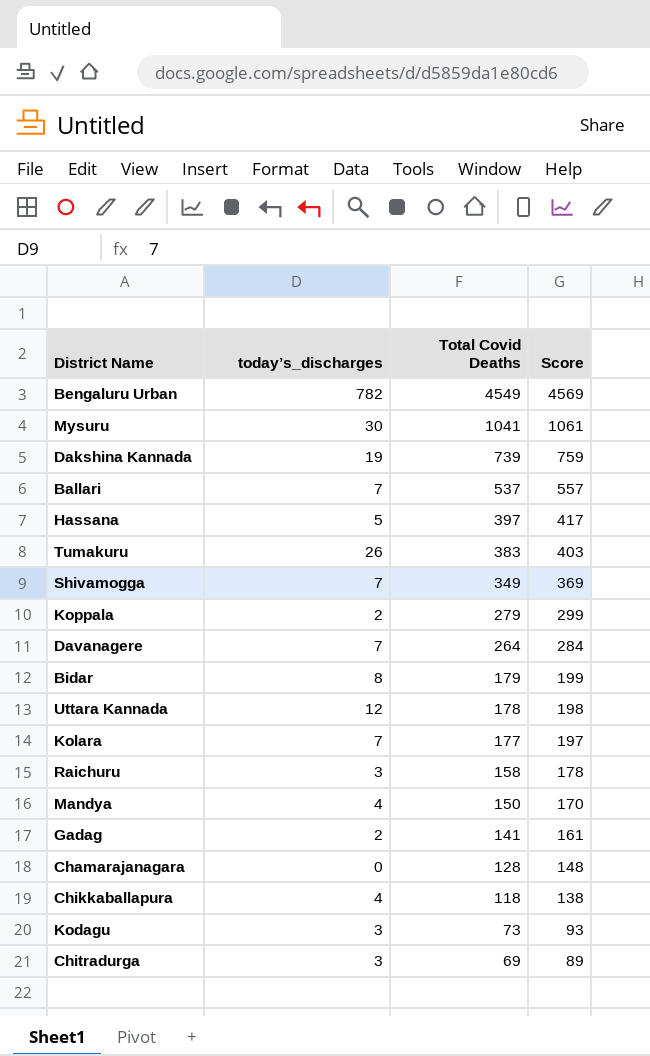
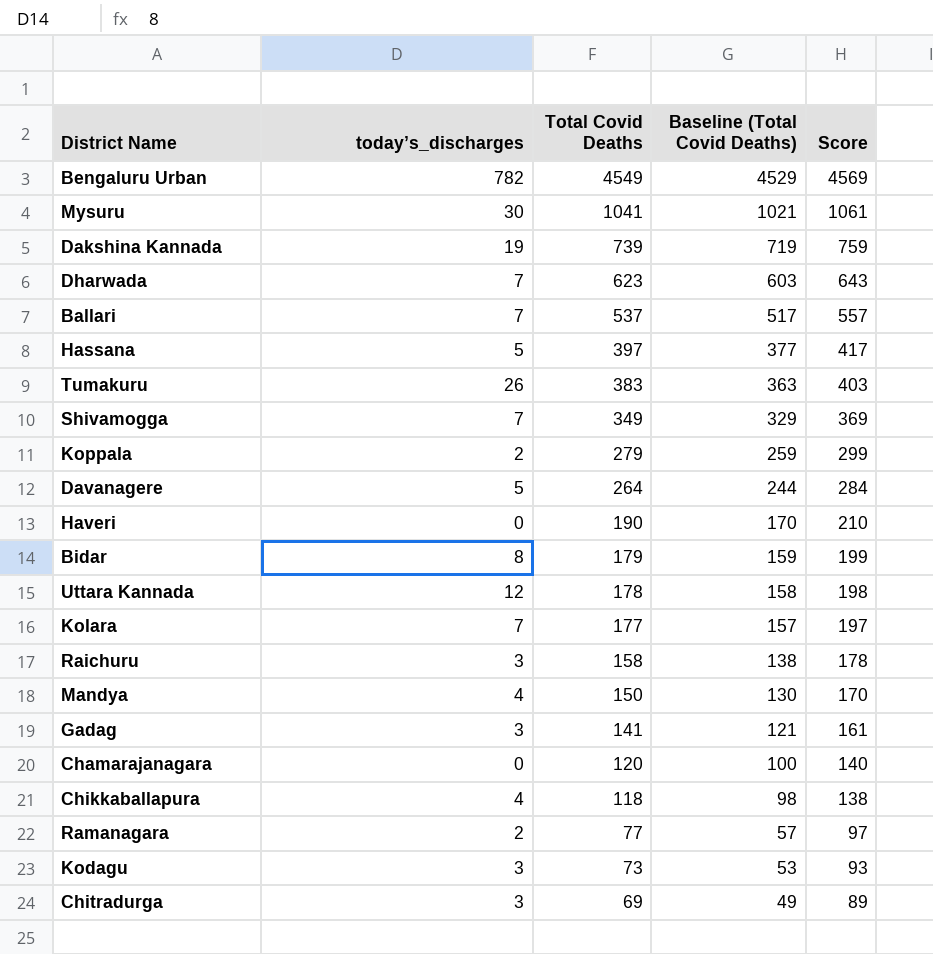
column Baseline (Total Covid Deaths) | formula: none -> [Total Covid Deaths] - 20
row Dharwada: none -> 7 | 623 | 603 | 643
Davanagere | today’s_discharges: 7 -> 5
row Haveri: none -> 0 | 190 | 170 | 210
Gadag | today’s_discharges: 2 -> 3
Chamarajanagara | Total Covid Deaths: 128 -> 120
Chamarajanagara | Score: 148 -> 140
row Ramanagara: none -> 2 | 77 | 57 | 97

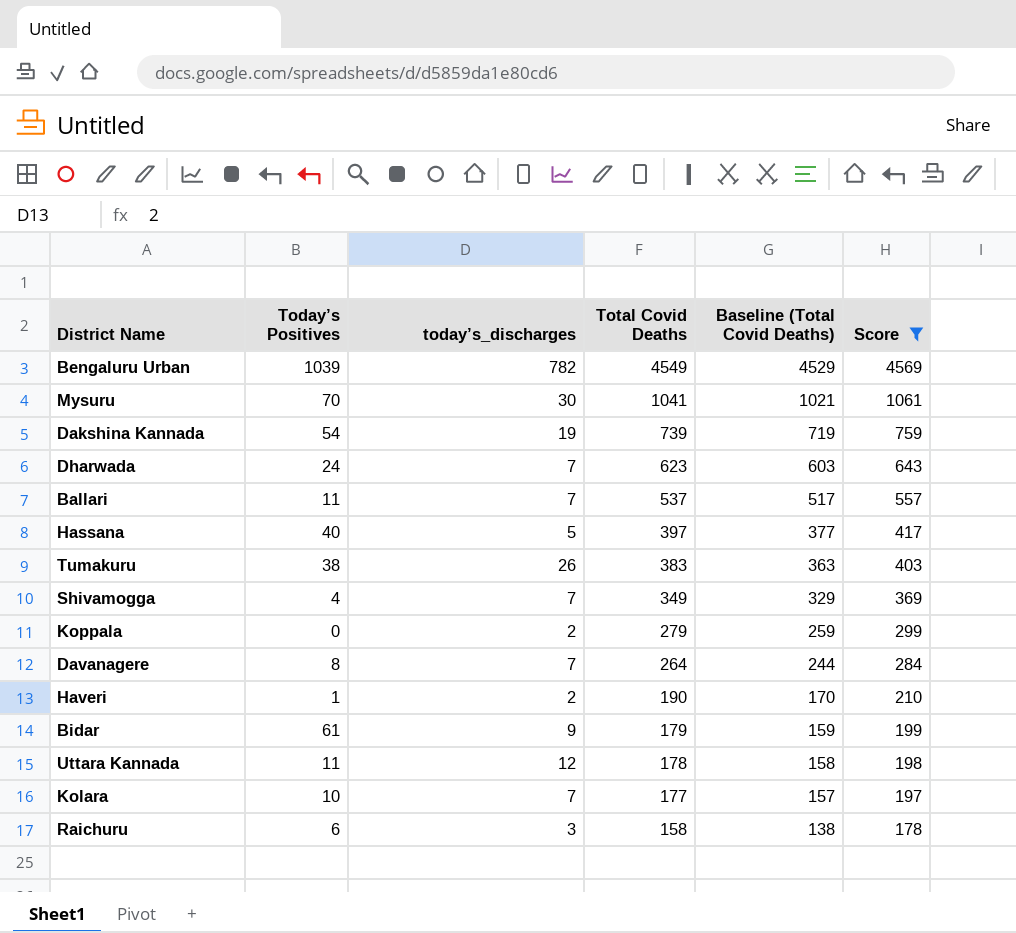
filter: none -> Score >= 178
column Today’s Positives | position: none -> 2
Davanagere | today’s_discharges: 5 -> 7
Haveri | today’s_discharges: 0 -> 2
Bidar | today’s_discharges: 8 -> 9

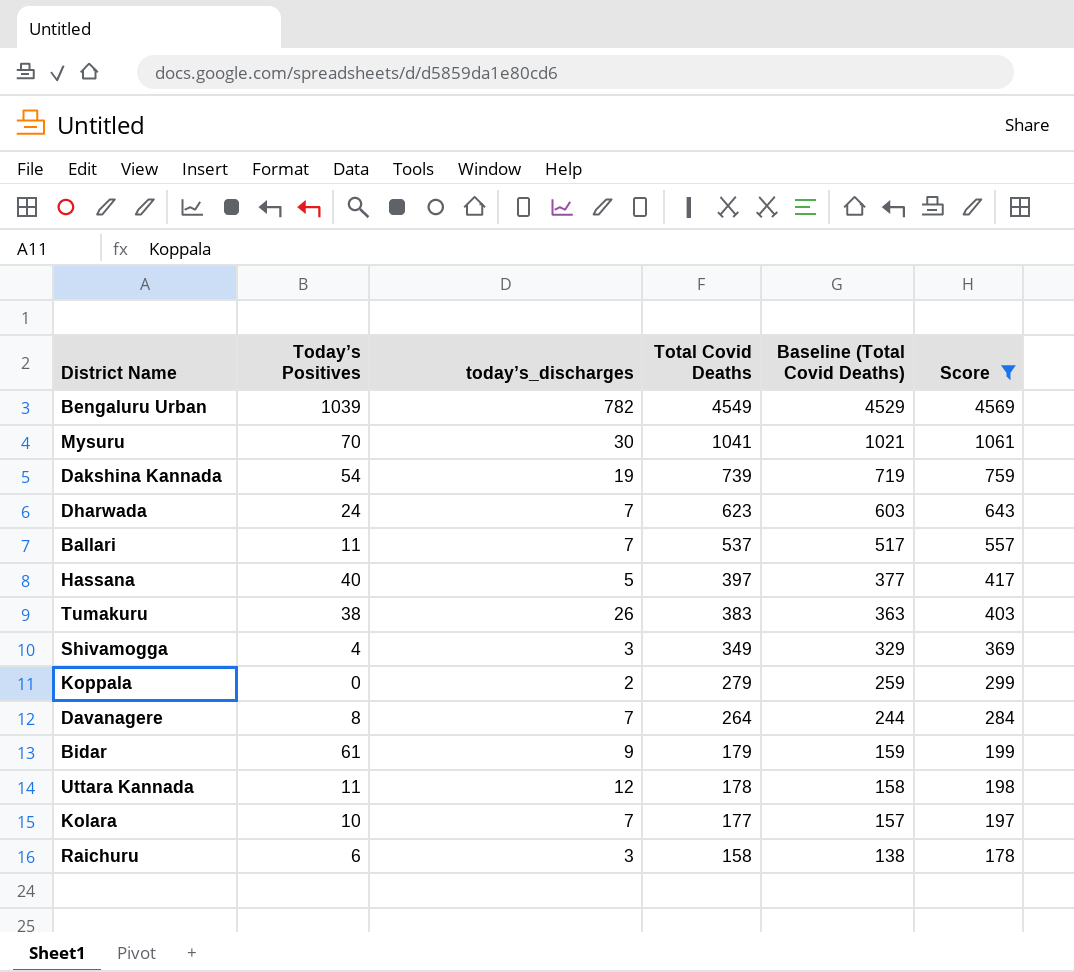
row Haveri: 1 | 2 | 190 | 170 | 210 -> none
Shivamogga | today’s_discharges: 7 -> 3

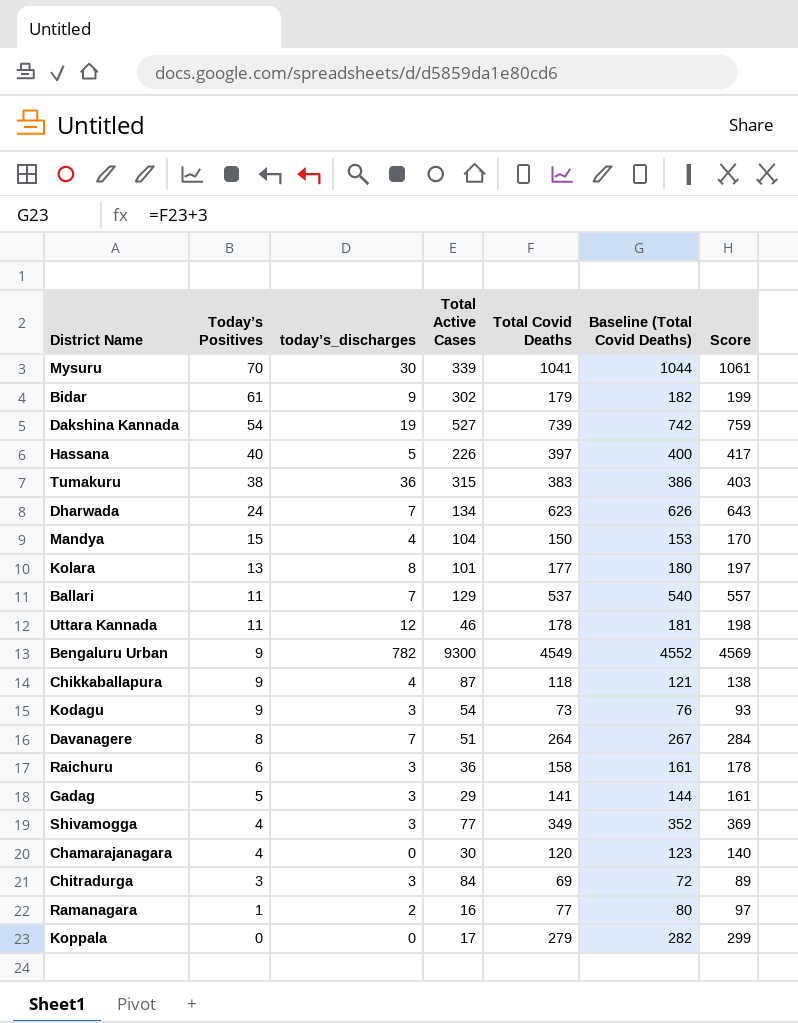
filter: Score >= 178 -> none
row order: Total Covid Deaths descending -> Today’s Positives descending
column Total Active Cases | position: none -> 4
column Baseline (Total Covid Deaths) | formula: [Total Covid Deaths] - 20 -> [Total Covid Deaths] + 3
Tumakuru | today’s_discharges: 26 -> 36
Kolara | Today’s Positives: 10 -> 13
Kolara | today’s_discharges: 7 -> 8
Bengaluru Urban | Today’s Positives: 1039 -> 9
Koppala | today’s_discharges: 2 -> 0

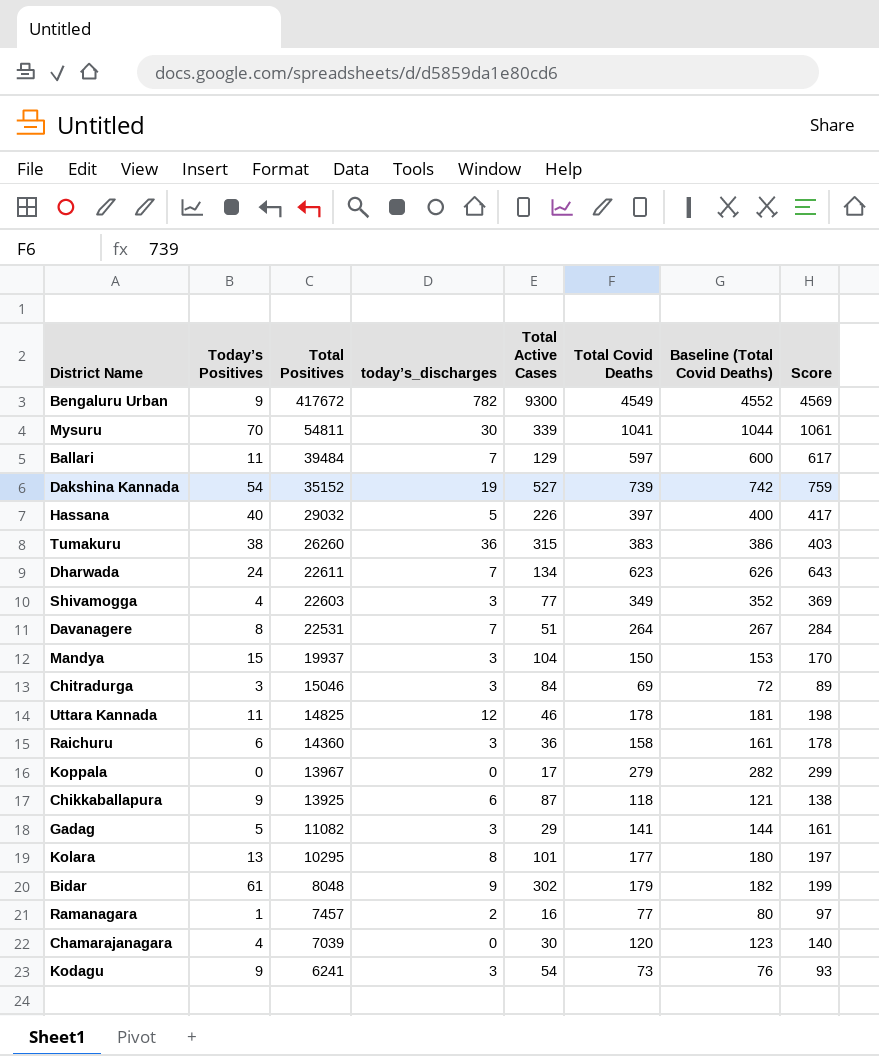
row order: Today’s Positives descending -> Total Positives descending
column Total Positives | position: none -> 3
Ballari | Total Covid Deaths: 537 -> 597
Ballari | Baseline (Total Covid Deaths): 540 -> 600
Ballari | Score: 557 -> 617
Mandya | today’s_discharges: 4 -> 3
Chikkaballapura | today’s_discharges: 4 -> 6

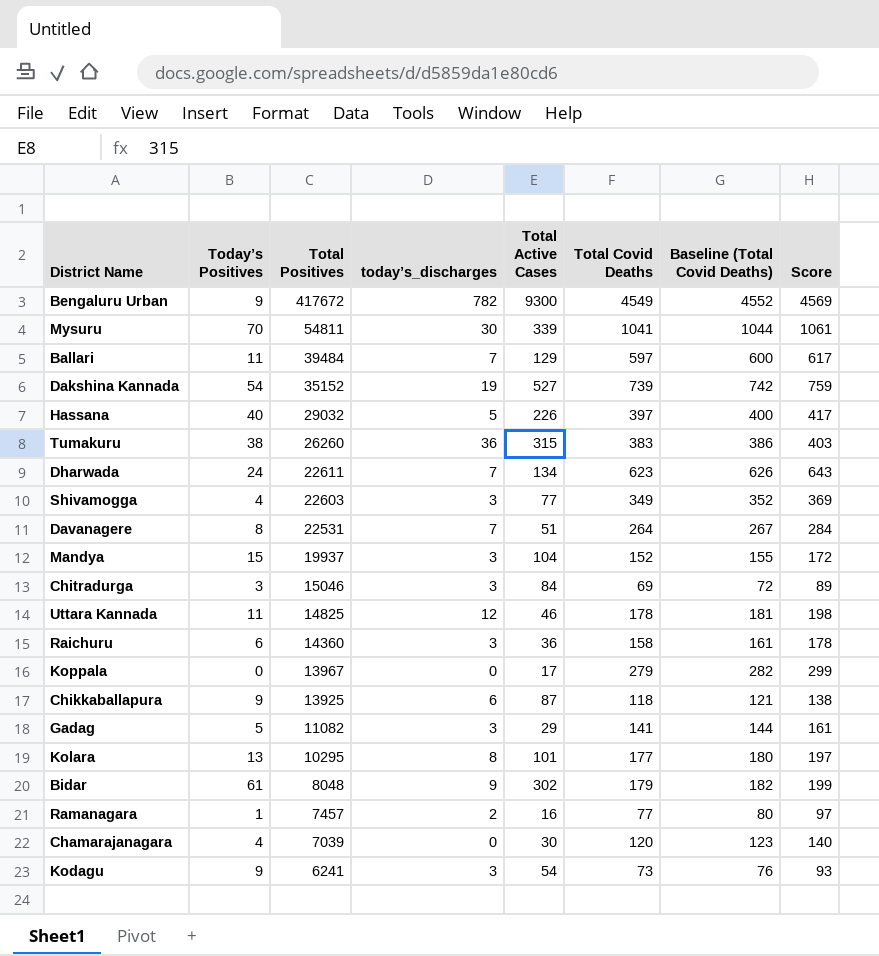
Mandya | Total Covid Deaths: 150 -> 152
Mandya | Baseline (Total Covid Deaths): 153 -> 155
Mandya | Score: 170 -> 172

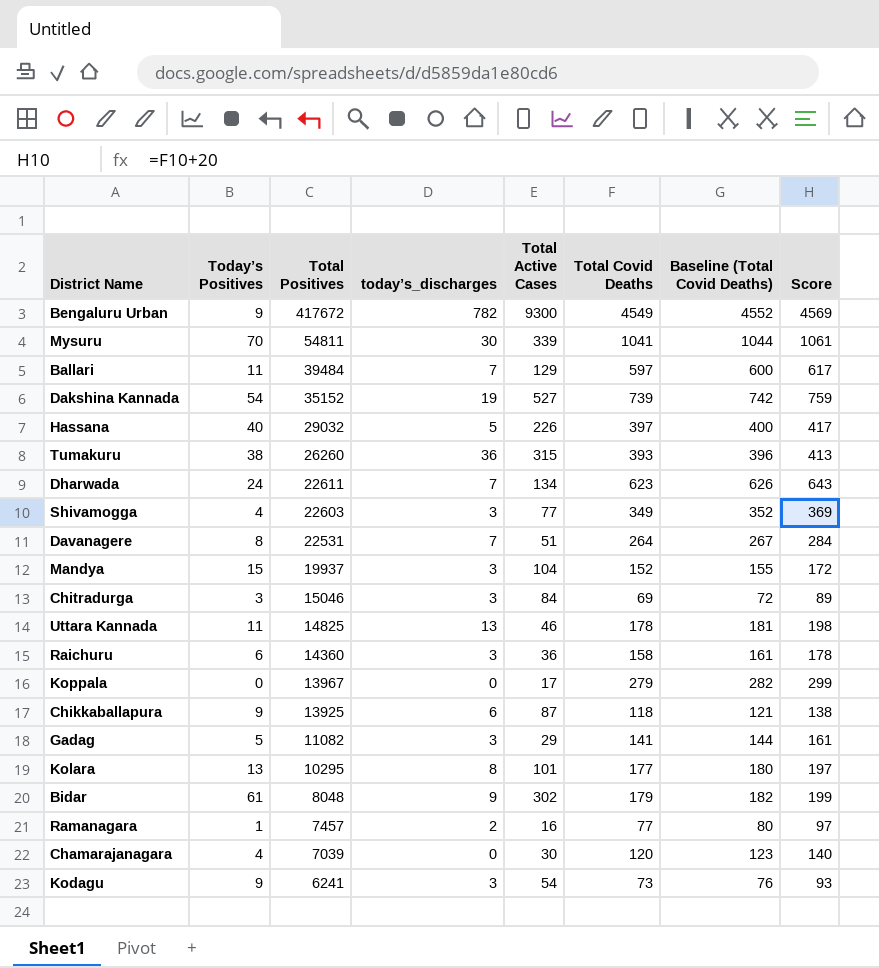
Tumakuru | Total Covid Deaths: 383 -> 393
Tumakuru | Baseline (Total Covid Deaths): 386 -> 396
Tumakuru | Score: 403 -> 413
Uttara Kannada | today’s_discharges: 12 -> 13

